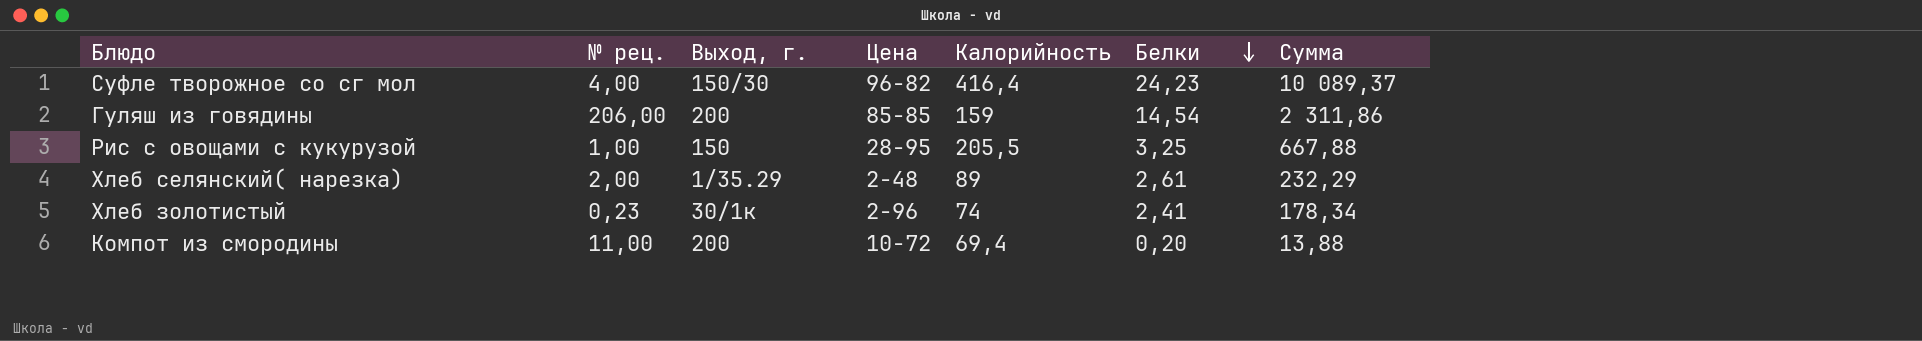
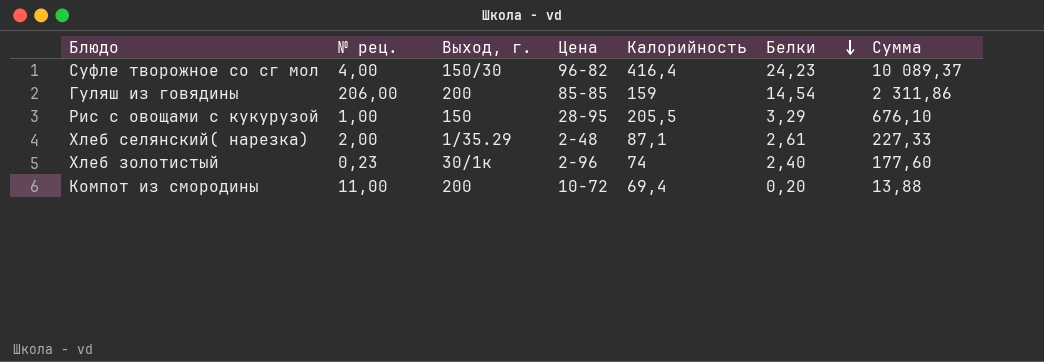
Рис с овощами с кукурузой | Белки: 3,25 -> 3,29
Рис с овощами с кукурузой | Сумма: 667,88 -> 676,10
Хлеб селянский( нарезка) | Калорийность: 89 -> 87,1
Хлеб селянский( нарезка) | Сумма: 232,29 -> 227,33
Хлеб золотистый | Белки: 2,41 -> 2,40
Хлеб золотистый | Сумма: 178,34 -> 177,60

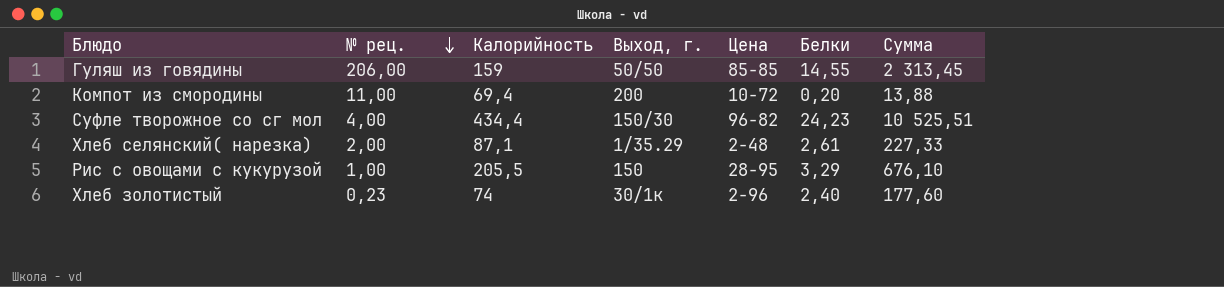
row order: Белки descending -> № рец. descending
column Калорийность | position: 5 -> 3
Гуляш из говядины | Выход, г.: 200 -> 50/50
Гуляш из говядины | Белки: 14,54 -> 14,55
Гуляш из говядины | Сумма: 2 311,86 -> 2 313,45
Суфле творожное со сг мол | Калорийность: 416,4 -> 434,4
Суфле творожное со сг мол | Сумма: 10 089,37 -> 10 525,51

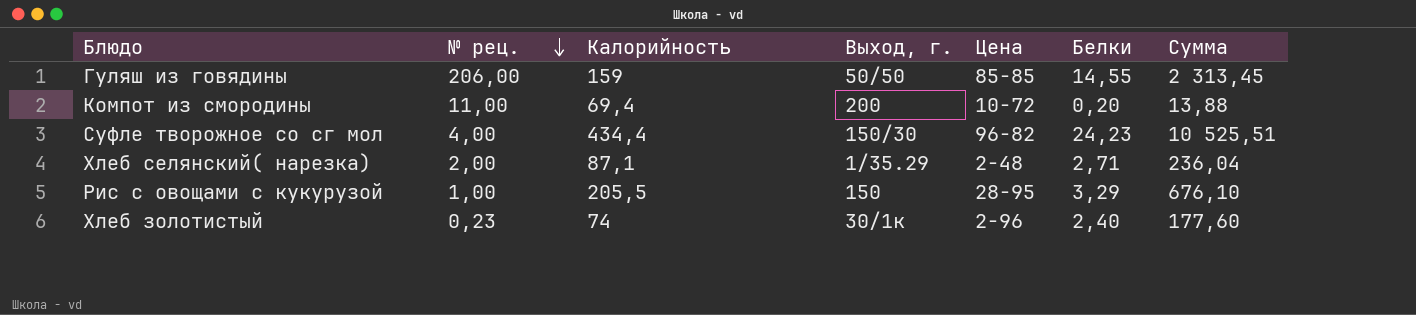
Хлеб селянский( нарезка) | Белки: 2,61 -> 2,71
Хлеб селянский( нарезка) | Сумма: 227,33 -> 236,04

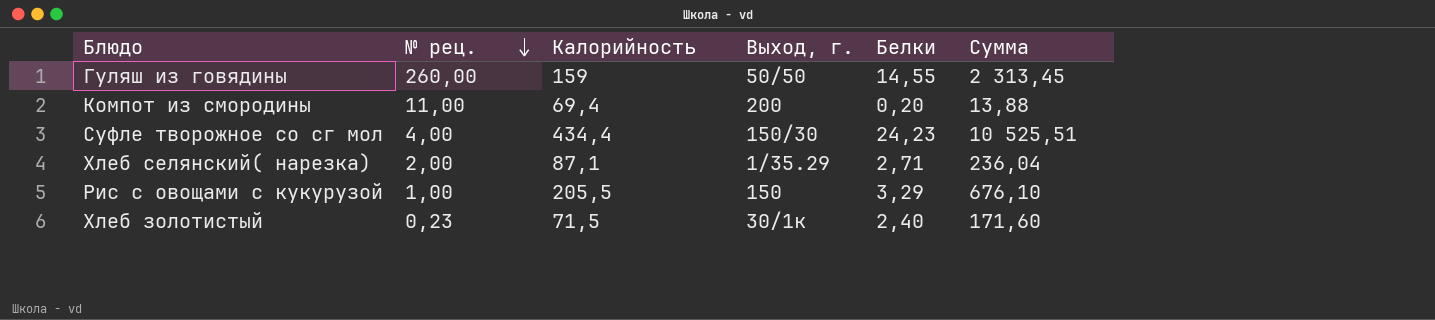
column Цена | position: 5 -> none
Гуляш из говядины | № рец.: 206,00 -> 260,00
Хлеб золотистый | Калорийность: 74 -> 71,5
Хлеб золотистый | Сумма: 177,60 -> 171,60

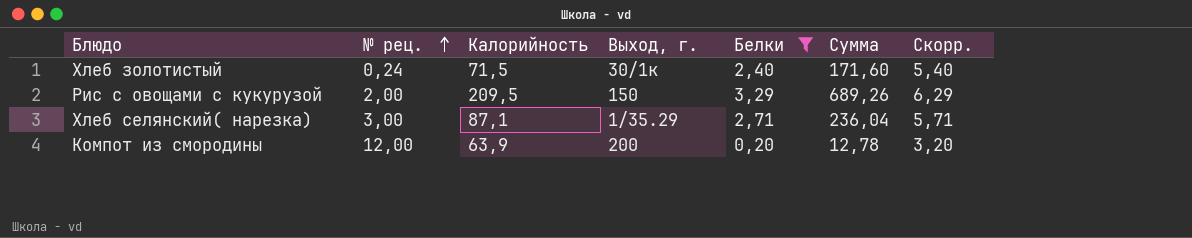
filter: none -> Белки <= 3,29
row order: № рец. descending -> № рец. ascending
column Скорр. | formula: none -> [Белки] + 3
Хлеб золотистый | № рец.: 0,23 -> 0,24
Рис с овощами с кукурузой | № рец.: 1,00 -> 2,00
Рис с овощами с кукурузой | Калорийность: 205,5 -> 209,5
Рис с овощами с кукурузой | Сумма: 676,10 -> 689,26
Хлеб селянский( нарезка) | № рец.: 2,00 -> 3,00
Компот из смородины | № рец.: 11,00 -> 12,00
Компот из смородины | Калорийность: 69,4 -> 63,9
Компот из смородины | Сумма: 13,88 -> 12,78

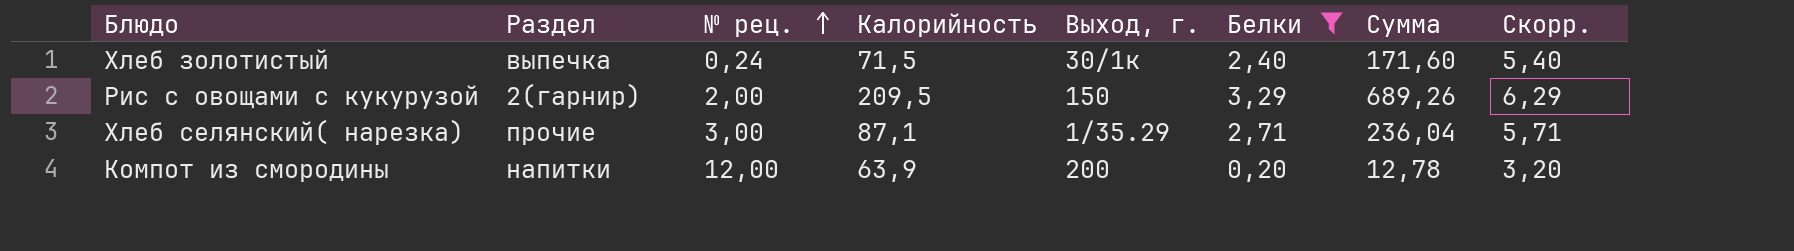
column Раздел | position: none -> 2

